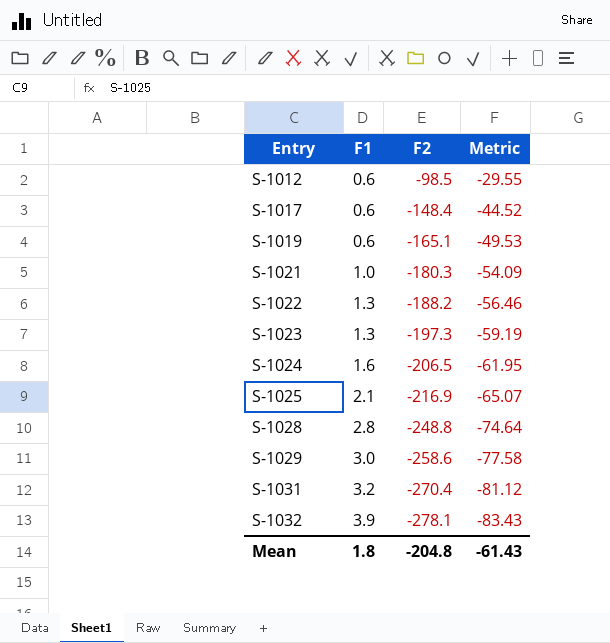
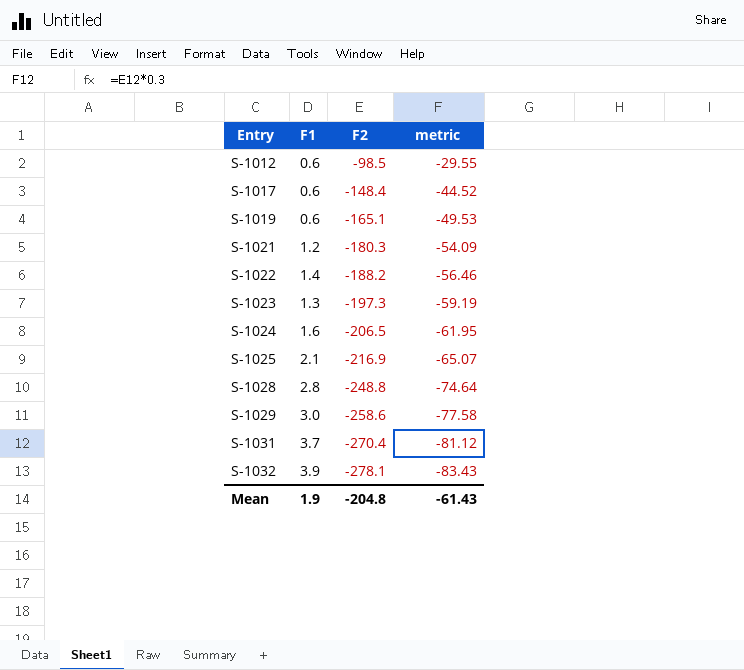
column name: Metric -> metric
S-1021 | F1: 1.0 -> 1.2
S-1022 | F1: 1.3 -> 1.4
S-1031 | F1: 3.2 -> 3.7
Mean | F1: 1.8 -> 1.9

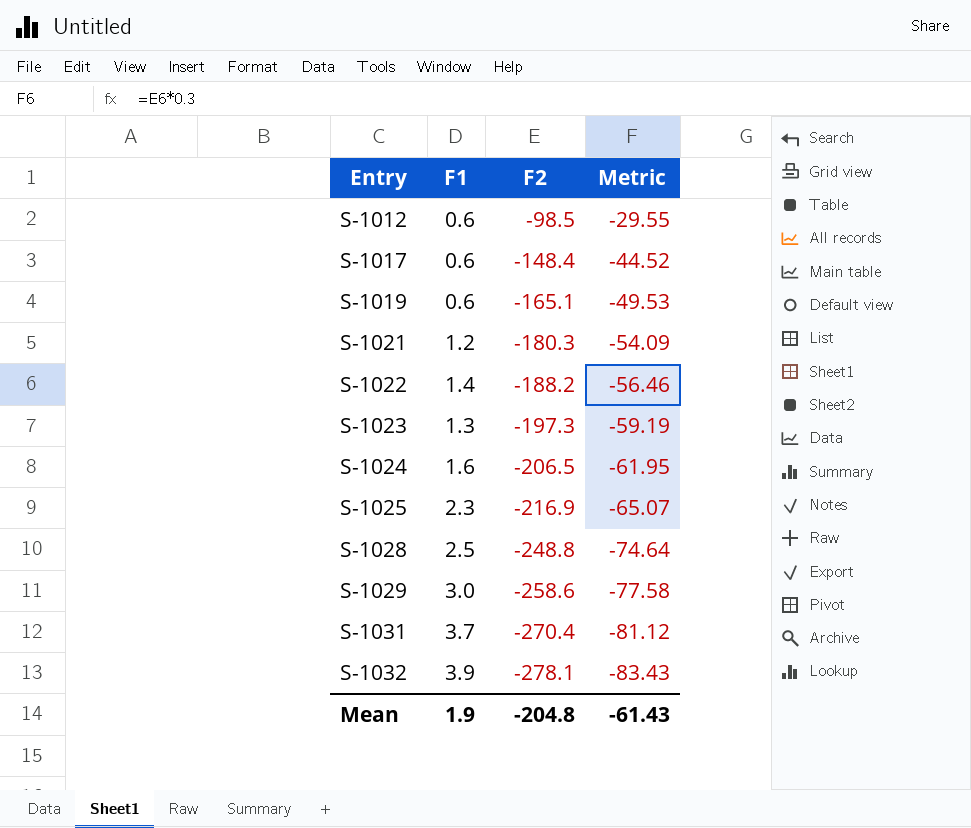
column name: metric -> Metric
S-1025 | F1: 2.1 -> 2.3
S-1028 | F1: 2.8 -> 2.5

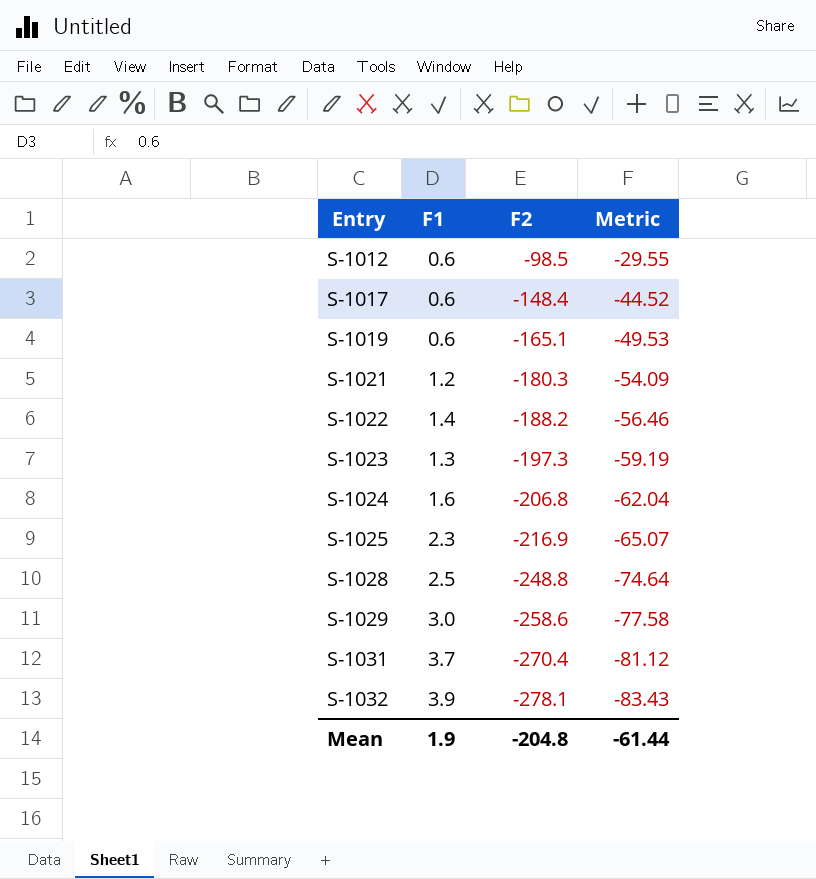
S-1024 | F2: -206.5 -> -206.8
S-1024 | Metric: -61.95 -> -62.04
Mean | Metric: -61.43 -> -61.44

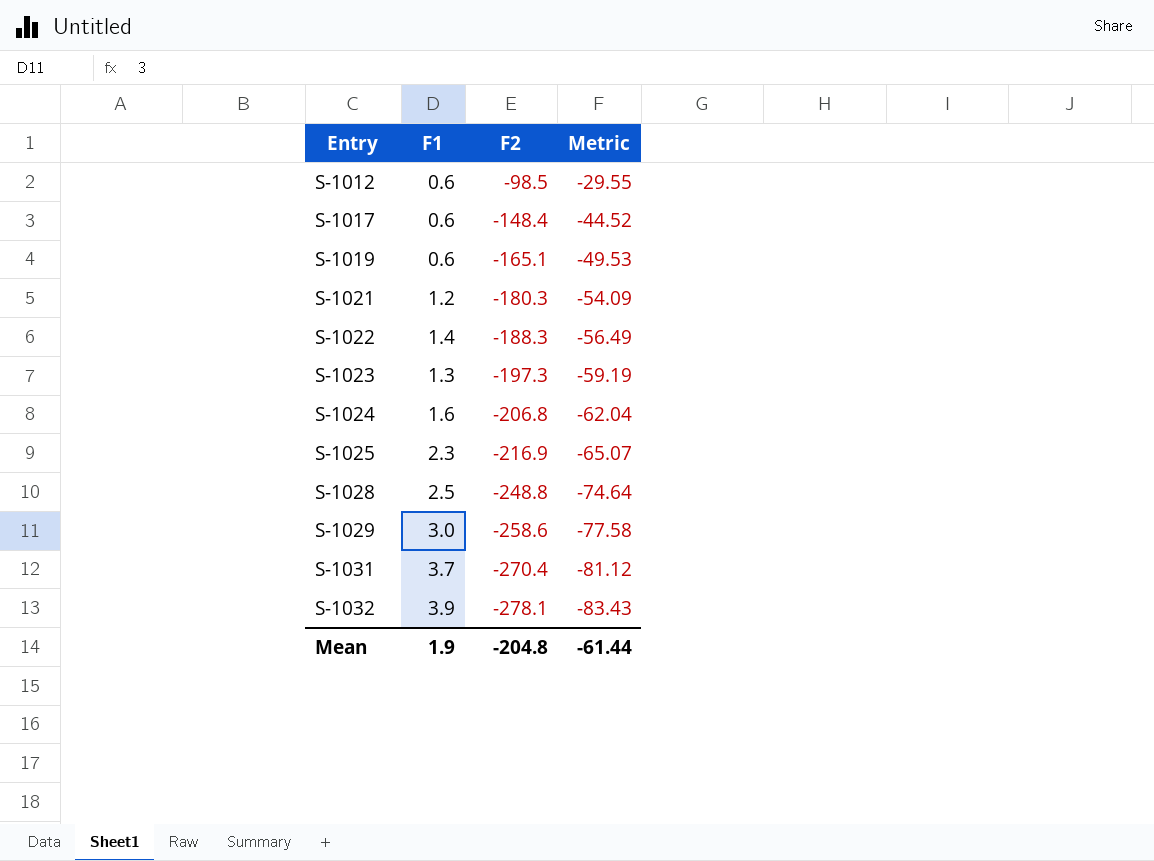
S-1022 | F2: -188.2 -> -188.3
S-1022 | Metric: -56.46 -> -56.49

